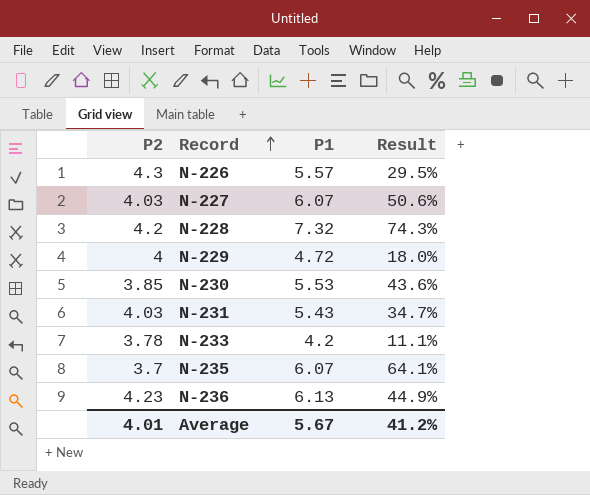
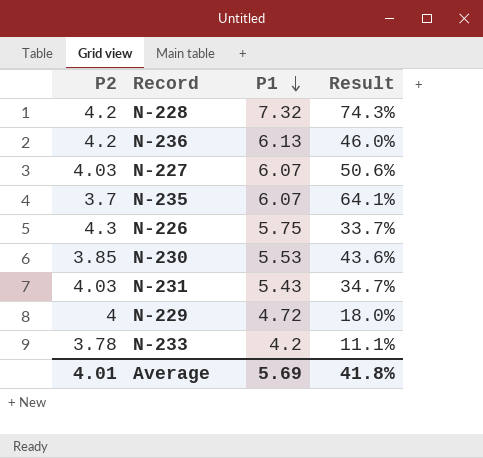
row order: Record ascending -> P1 descending
N-236 | P2: 4.23 -> 4.2
N-236 | Result: 44.9% -> 46.0%
N-226 | P1: 5.57 -> 5.75
N-226 | Result: 29.5% -> 33.7%
Average | P1: 5.67 -> 5.69
Average | Result: 41.2% -> 41.8%

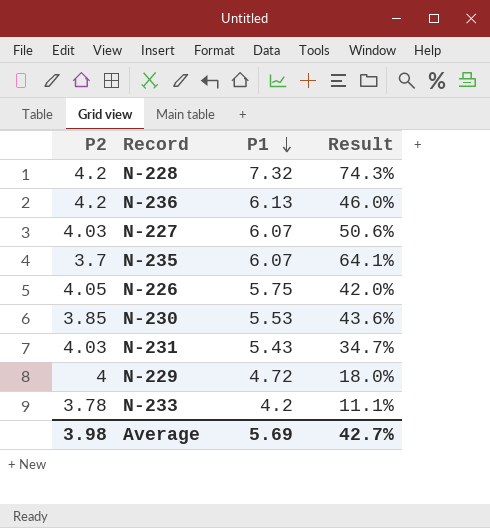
N-226 | P2: 4.3 -> 4.05
N-226 | Result: 33.7% -> 42.0%
Average | P2: 4.01 -> 3.98
Average | Result: 41.8% -> 42.7%

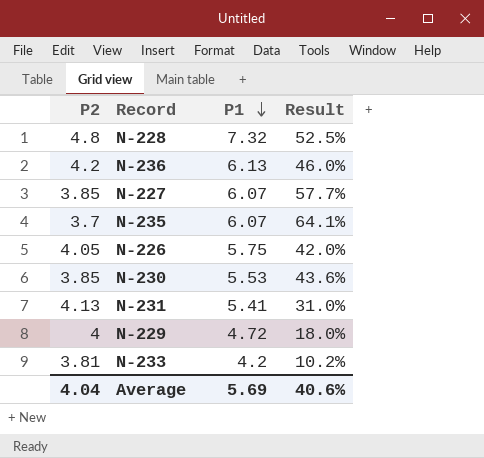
N-228 | P2: 4.2 -> 4.8
N-228 | Result: 74.3% -> 52.5%
N-227 | P2: 4.03 -> 3.85
N-227 | Result: 50.6% -> 57.7%
N-231 | P2: 4.03 -> 4.13
N-231 | P1: 5.43 -> 5.41
N-231 | Result: 34.7% -> 31.0%
N-233 | P2: 3.78 -> 3.81
N-233 | Result: 11.1% -> 10.2%
Average | P2: 3.98 -> 4.04
Average | Result: 42.7% -> 40.6%

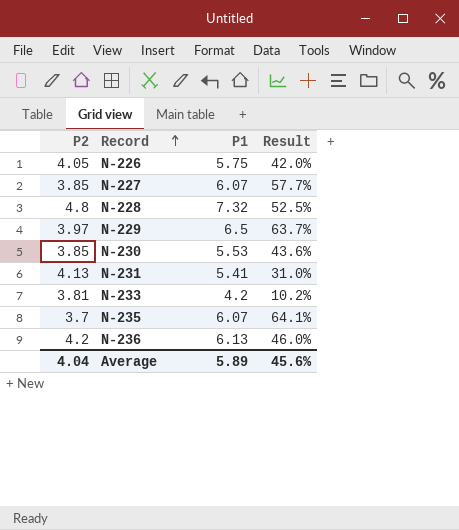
row order: P1 descending -> Record ascending
N-229 | P2: 4 -> 3.97
N-229 | P1: 4.72 -> 6.5
N-229 | Result: 18.0% -> 63.7%
Average | P1: 5.69 -> 5.89
Average | Result: 40.6% -> 45.6%

